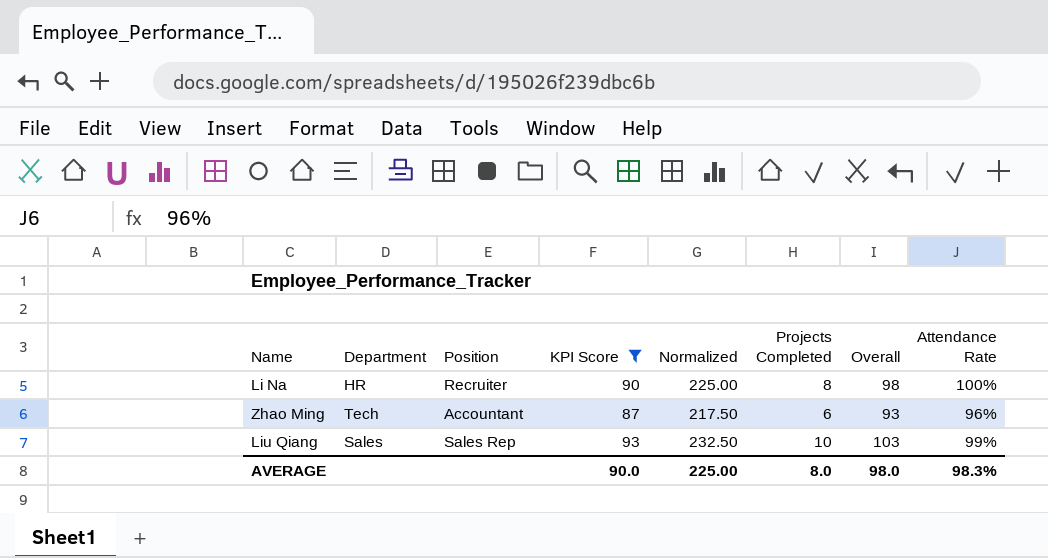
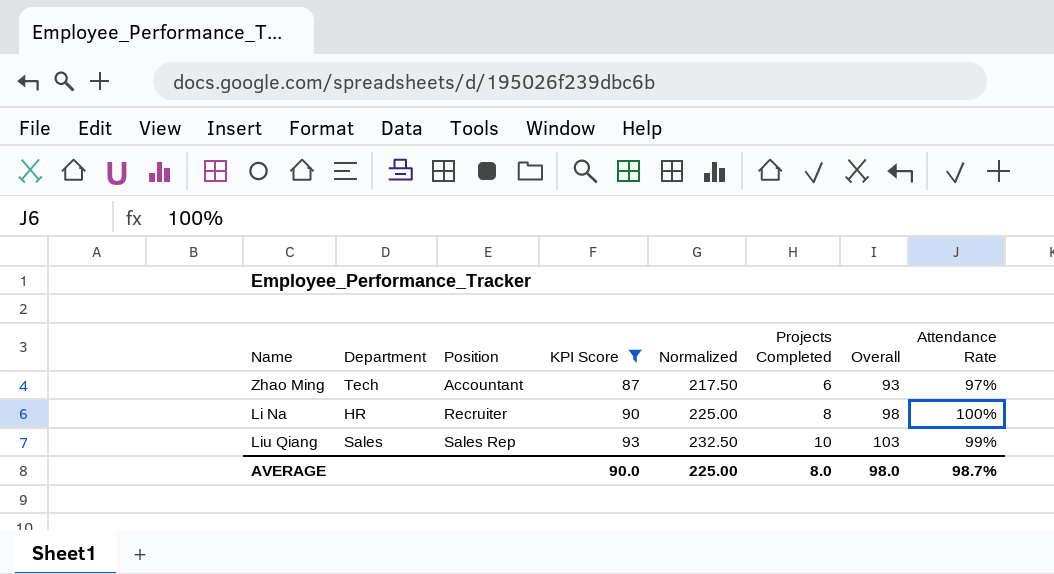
row order: none -> Position ascending
Zhao Ming | Attendance Rate: 96% -> 97%
AVERAGE | Attendance Rate: 98.3% -> 98.7%

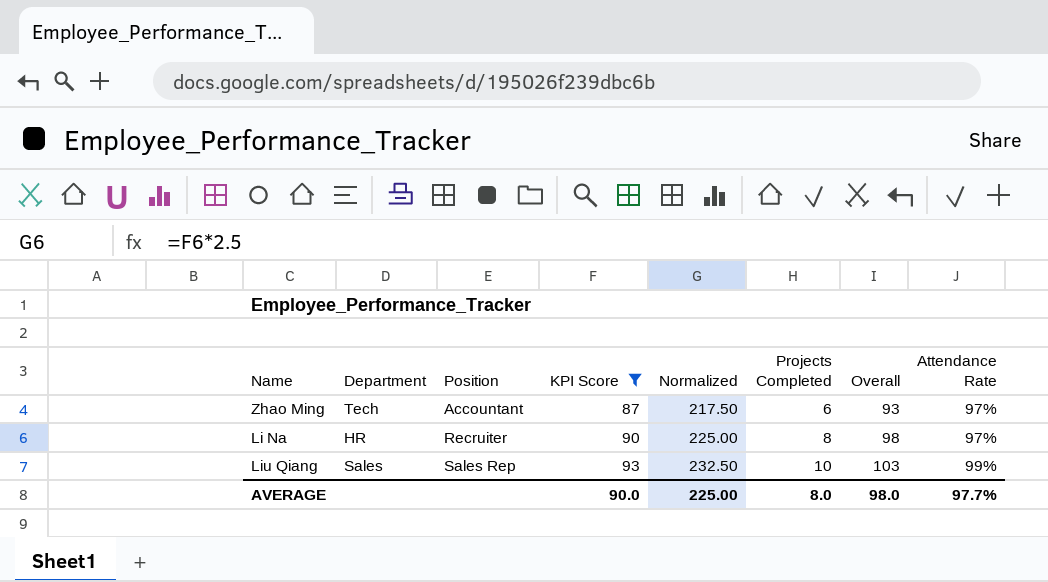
Li Na | Attendance Rate: 100% -> 97%
AVERAGE | Attendance Rate: 98.7% -> 97.7%

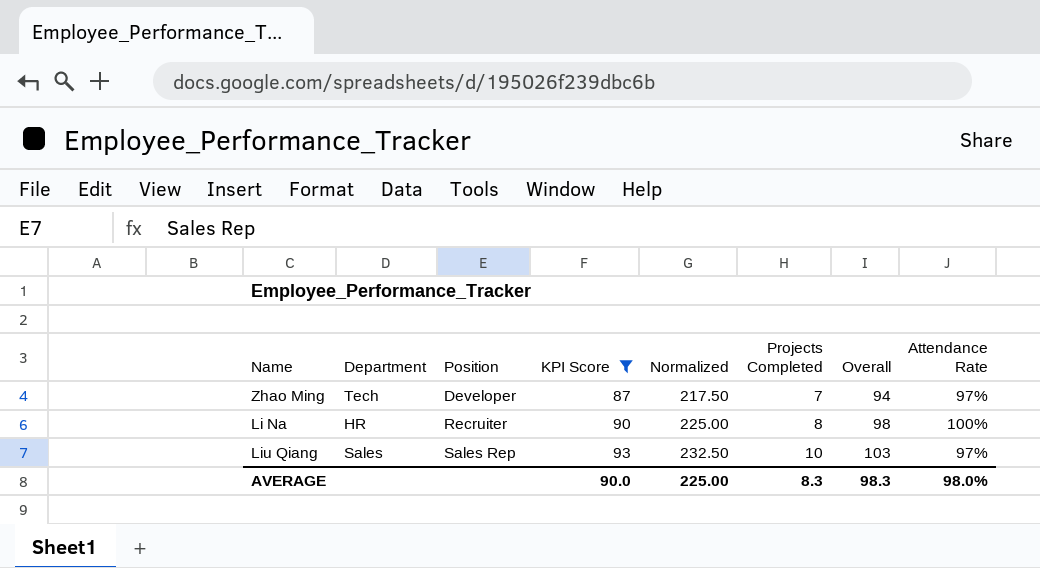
Zhao Ming | Position: Accountant -> Developer
Zhao Ming | Projects Completed: 6 -> 7
Zhao Ming | Overall: 93 -> 94
Li Na | Attendance Rate: 97% -> 100%
Liu Qiang | Attendance Rate: 99% -> 97%
AVERAGE | Projects Completed: 8.0 -> 8.3
AVERAGE | Overall: 98.0 -> 98.3
AVERAGE | Attendance Rate: 97.7% -> 98.0%

